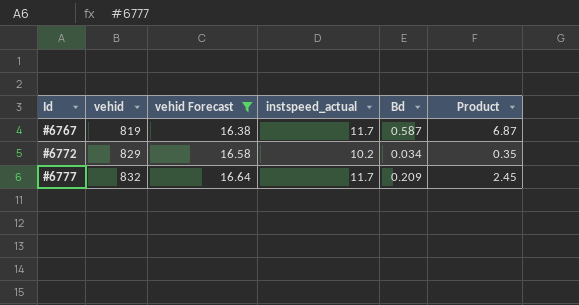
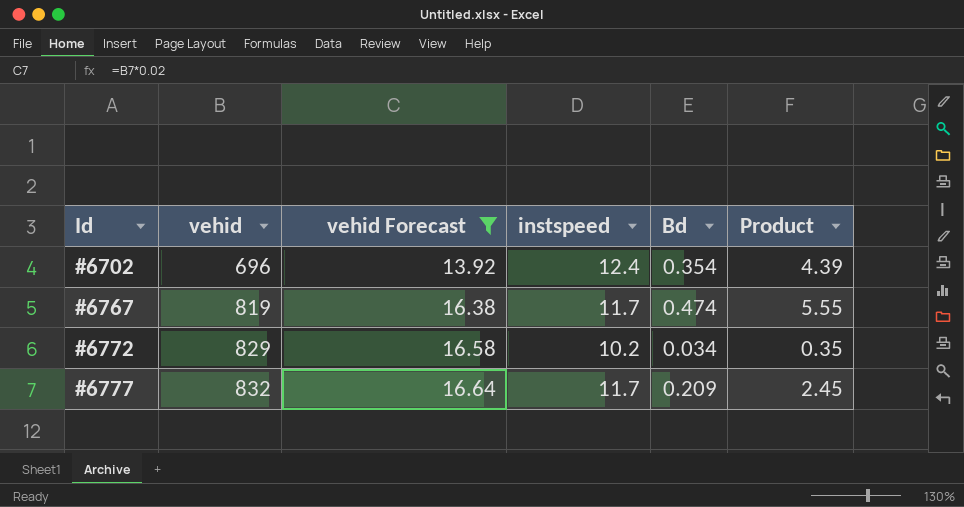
column name: instspeed_actual -> instspeed
row #6702: none -> 696 | 13.92 | 12.4 | 0.354 | 4.39
#6767 | Bd: 0.587 -> 0.474
#6767 | Product: 6.87 -> 5.55

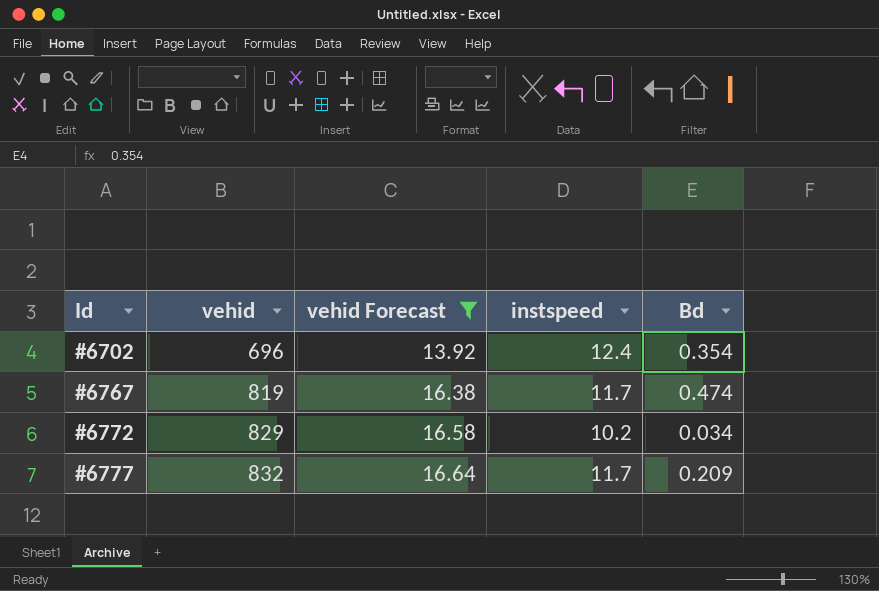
column Product | formula: [instspeed] * [Bd] -> none

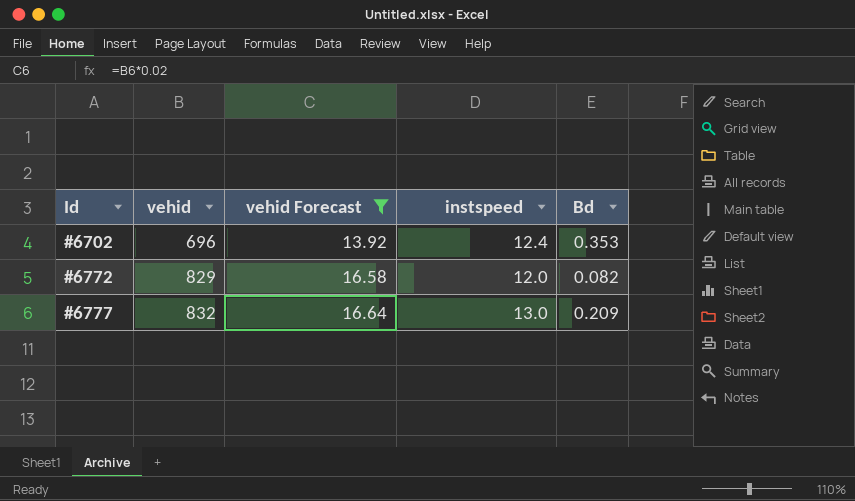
row #6767: 819 | 16.38 | 11.7 | 0.474 -> none
#6702 | Bd: 0.354 -> 0.353
#6772 | instspeed: 10.2 -> 12.0
#6772 | Bd: 0.034 -> 0.082
#6777 | instspeed: 11.7 -> 13.0

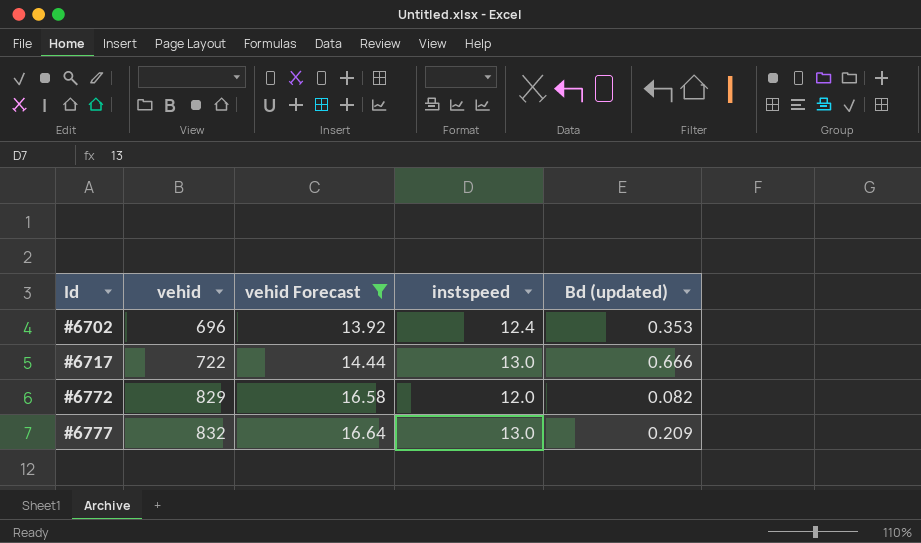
column name: Bd -> Bd (updated)
row #6717: none -> 722 | 14.44 | 13.0 | 0.666

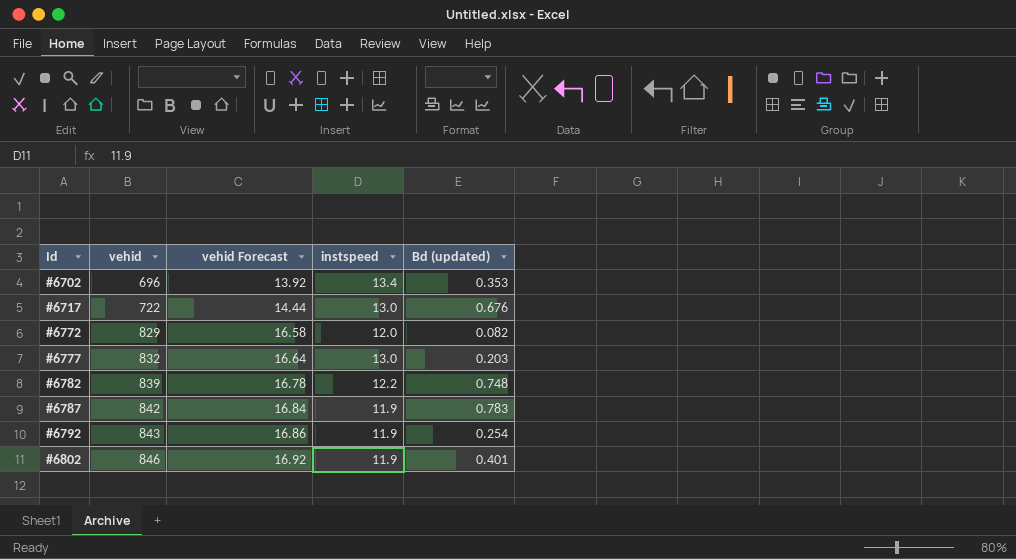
filter: vehid Forecast <= 16.64 -> none
#6702 | instspeed: 12.4 -> 13.4
#6717 | Bd (updated): 0.666 -> 0.676
#6777 | Bd (updated): 0.209 -> 0.203

